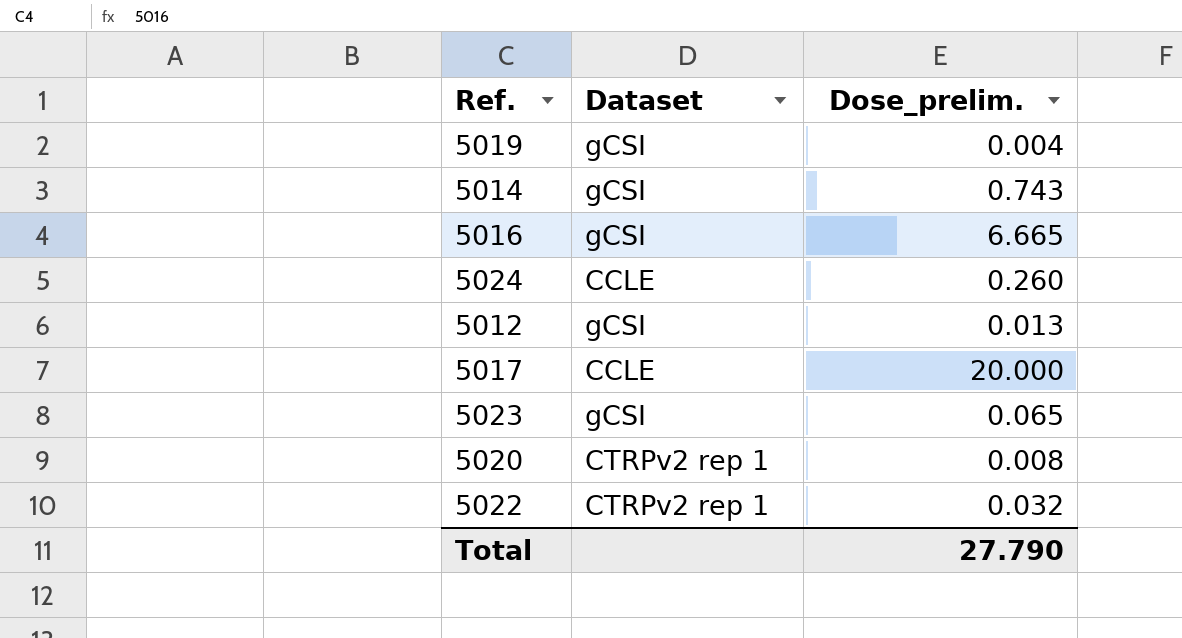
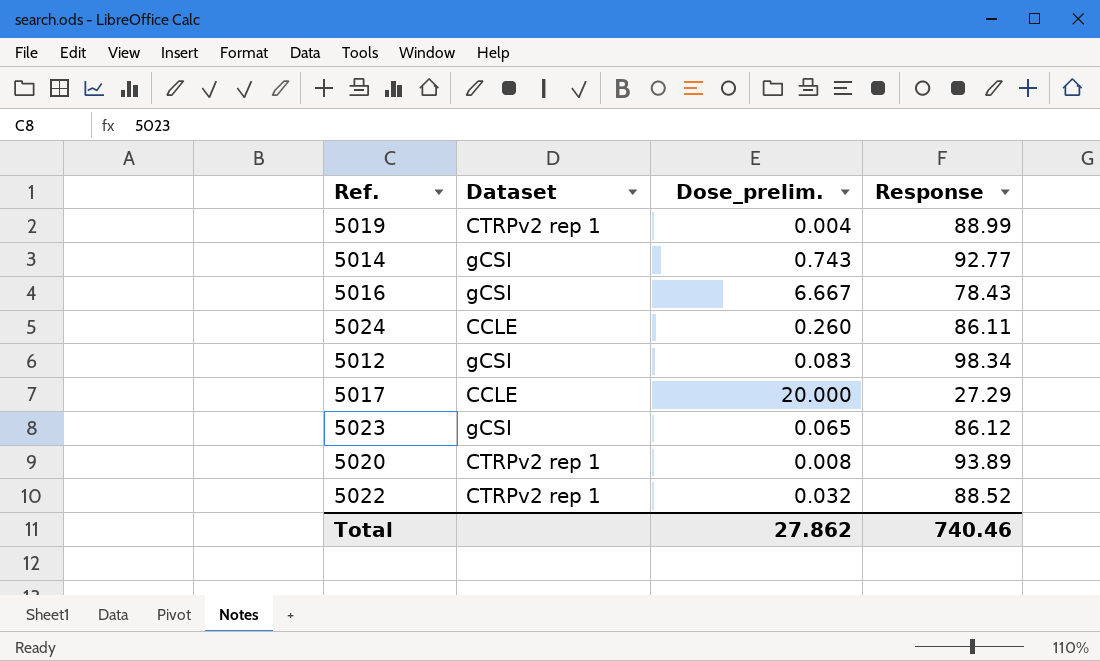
column Response | position: none -> 4
5019 | Dataset: gCSI -> CTRPv2 rep 1
5016 | Dose_prelim.: 6.665 -> 6.667
5012 | Dose_prelim.: 0.013 -> 0.083
Total | Dose_prelim.: 27.790 -> 27.862

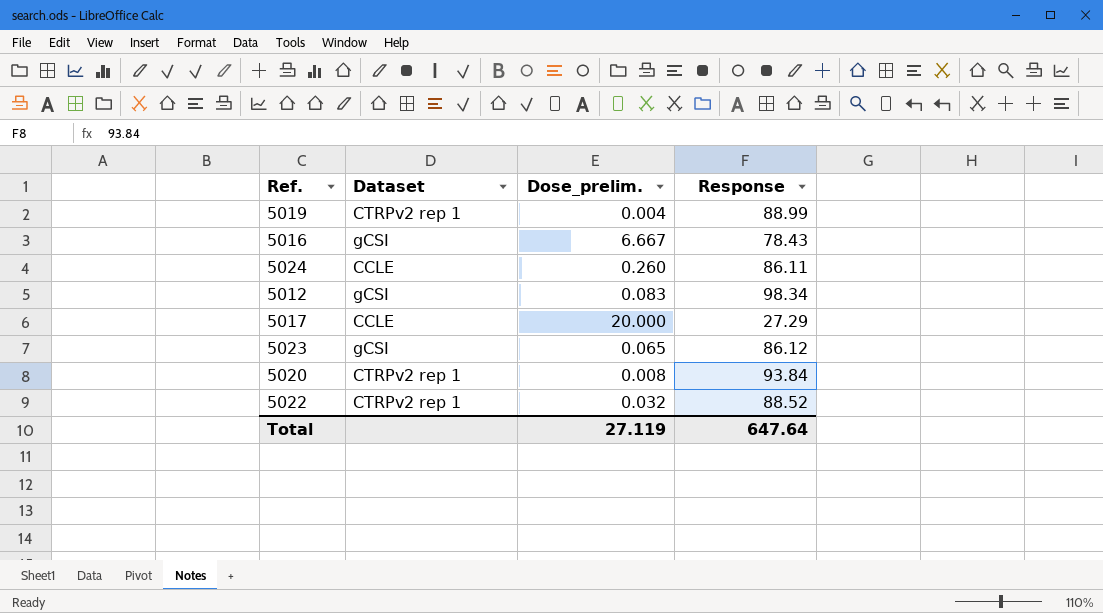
row 5014: gCSI | 0.743 | 92.77 -> none
5020 | Response: 93.89 -> 93.84
Total | Dose_prelim.: 27.862 -> 27.119
Total | Response: 740.46 -> 647.64

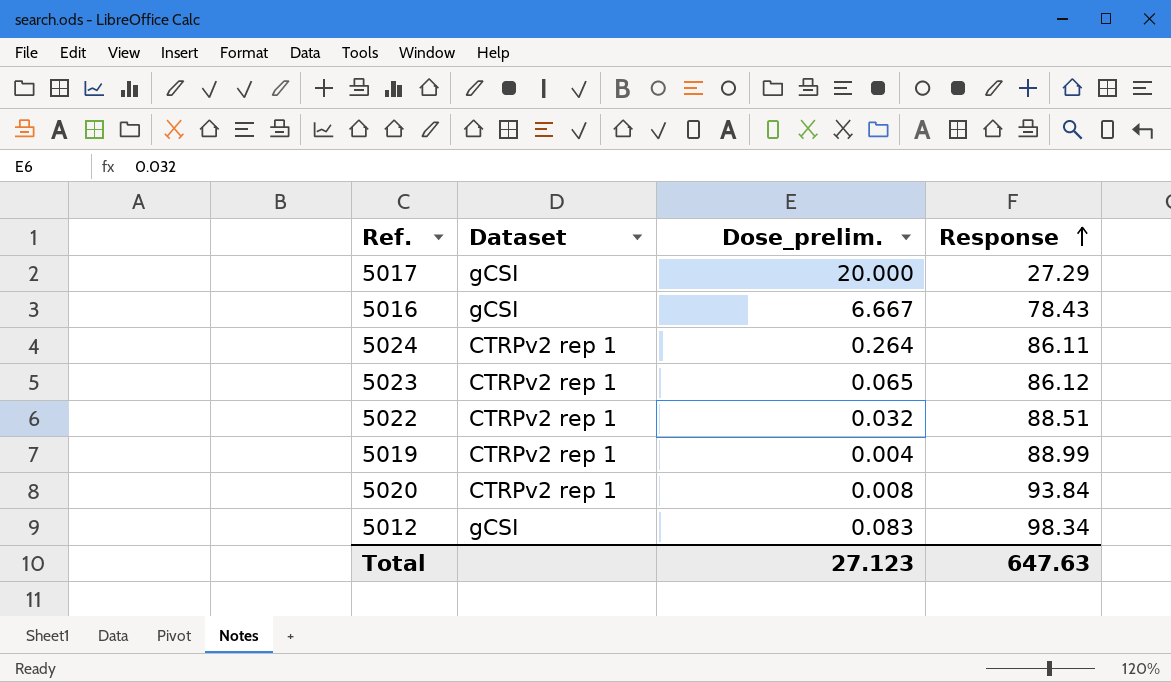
row order: none -> Response ascending
5017 | Dataset: CCLE -> gCSI
5024 | Dataset: CCLE -> CTRPv2 rep 1
5024 | Dose_prelim.: 0.260 -> 0.264
5023 | Dataset: gCSI -> CTRPv2 rep 1
5022 | Response: 88.52 -> 88.51
Total | Dose_prelim.: 27.119 -> 27.123
Total | Response: 647.64 -> 647.63

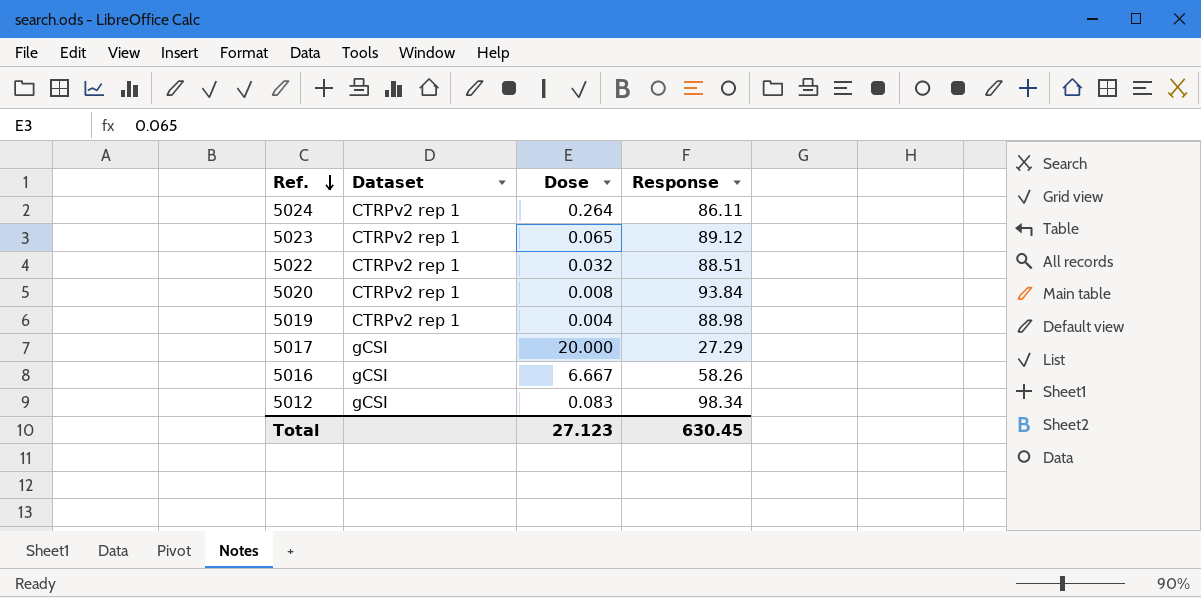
row order: Response ascending -> Ref. descending
column name: Dose_prelim. -> Dose
5023 | Response: 86.12 -> 89.12
5019 | Response: 88.99 -> 88.98
5016 | Response: 78.43 -> 58.26
Total | Response: 647.63 -> 630.45

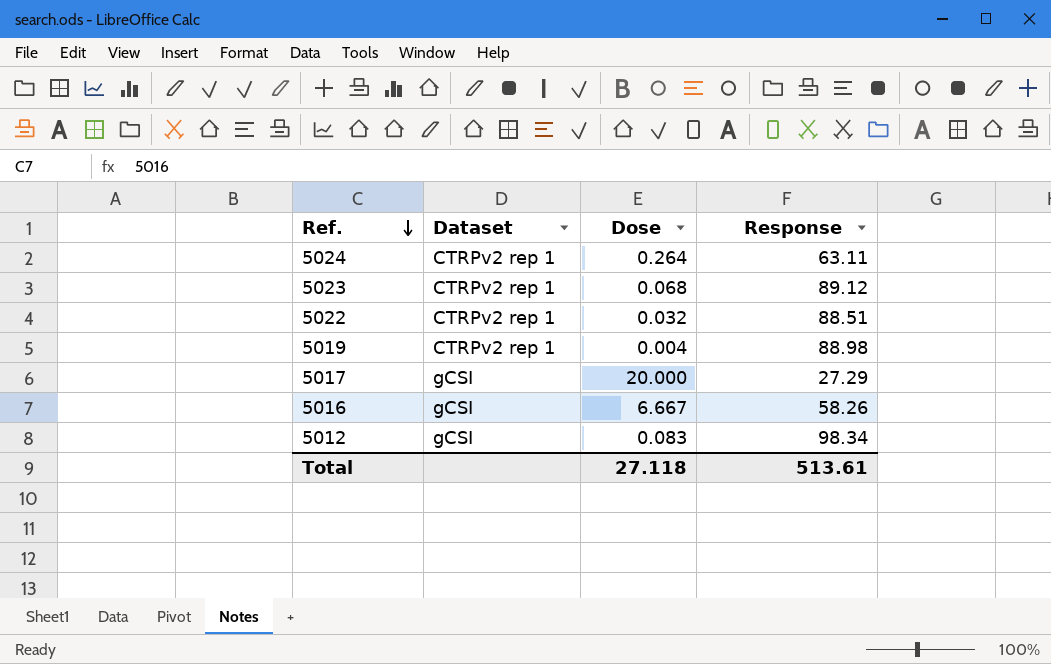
row 5020: CTRPv2 rep 1 | 0.008 | 93.84 -> none
5024 | Response: 86.11 -> 63.11
5023 | Dose: 0.065 -> 0.068
Total | Dose: 27.123 -> 27.118
Total | Response: 630.45 -> 513.61

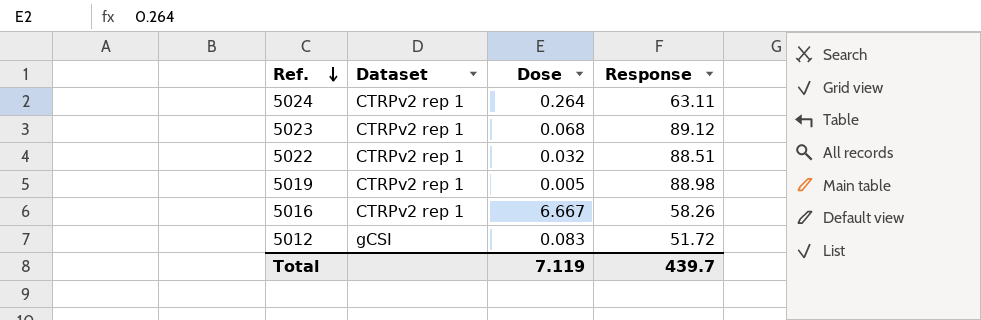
row 5017: gCSI | 20.000 | 27.29 -> none
5019 | Dose: 0.004 -> 0.005
5016 | Dataset: gCSI -> CTRPv2 rep 1
5012 | Response: 98.34 -> 51.72
Total | Dose: 27.118 -> 7.119
Total | Response: 513.61 -> 439.7

